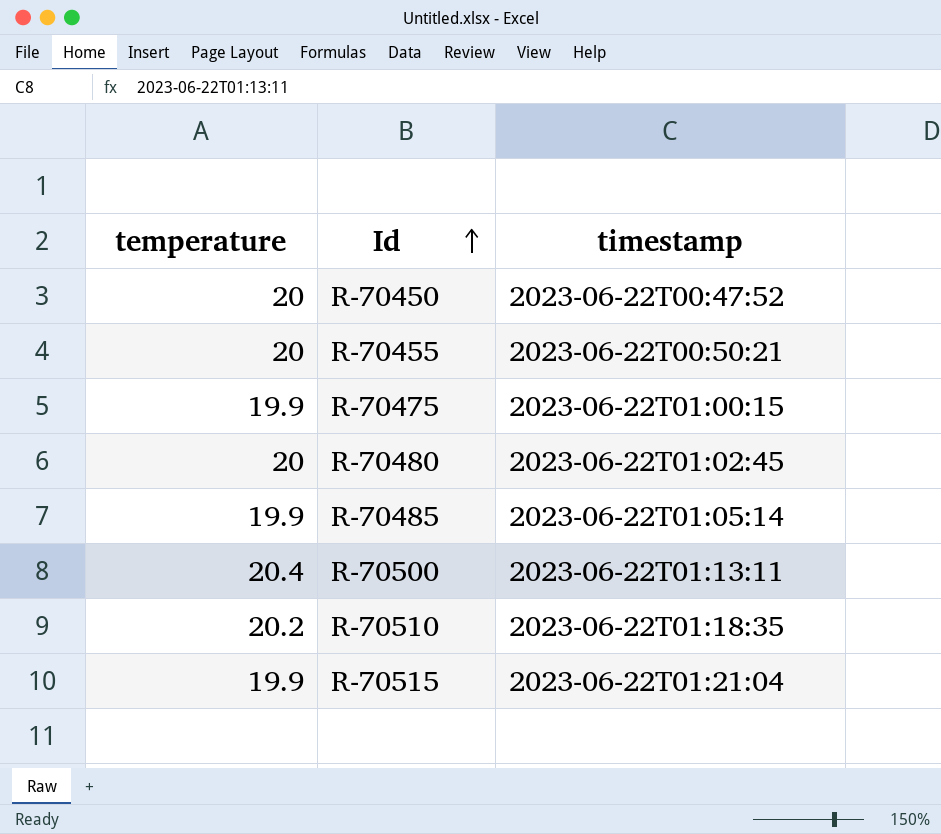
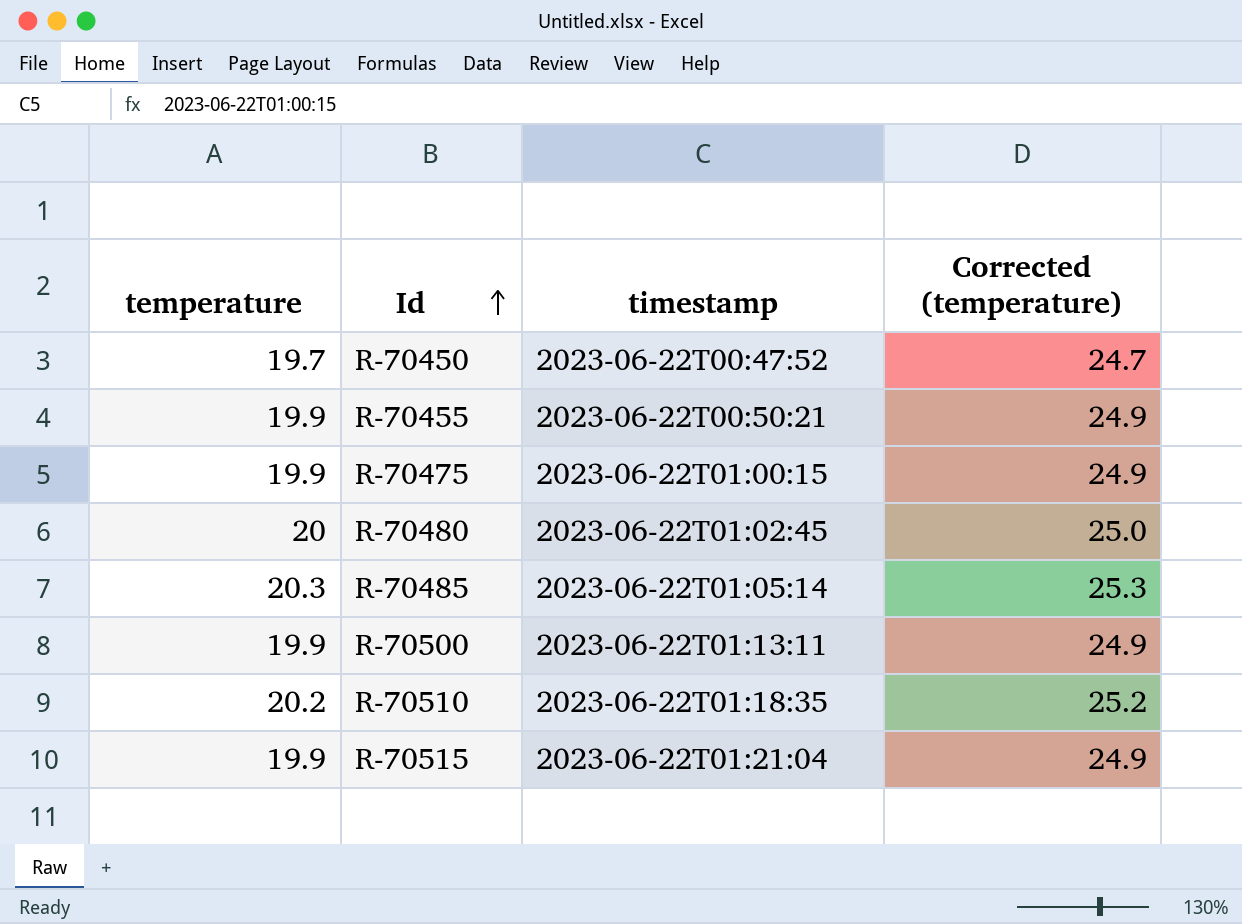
column Corrected (temperature) | formula: none -> [temperature] + 5
R-70450 | temperature: 20 -> 19.7
R-70455 | temperature: 20 -> 19.9
R-70485 | temperature: 19.9 -> 20.3
R-70500 | temperature: 20.4 -> 19.9

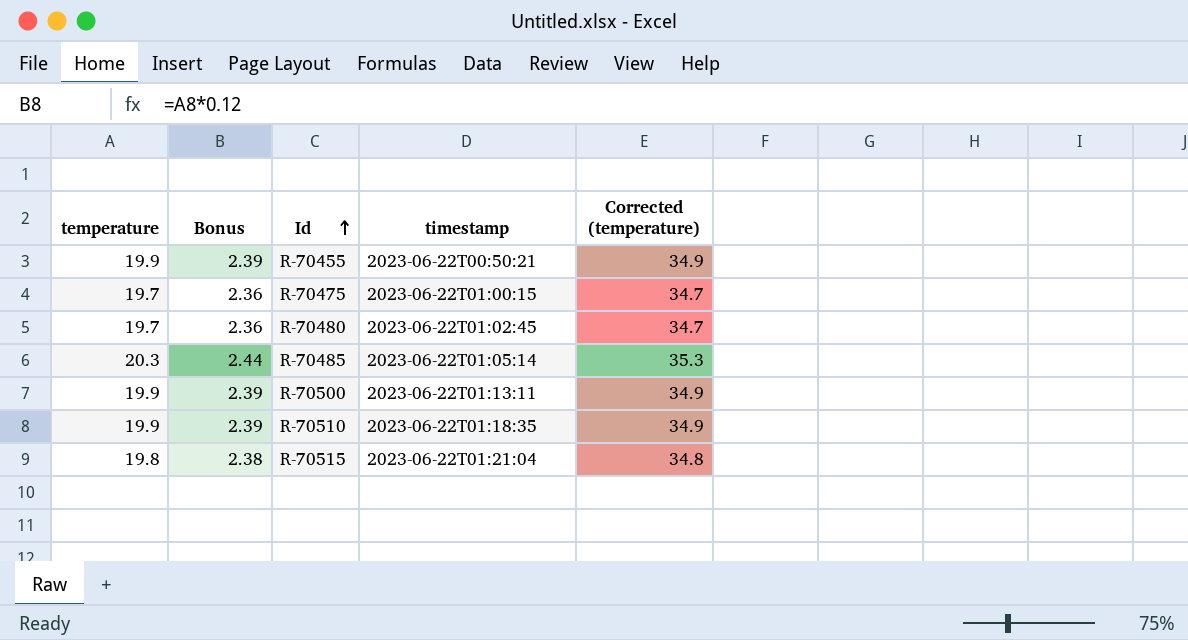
column Bonus | formula: none -> [temperature] * 0.12
column Corrected (temperature) | formula: [temperature] + 5 -> [temperature] + 15
row R-70450: 19.7 | 2023-06-22T00:47:52 | 24.7 -> none
R-70475 | temperature: 19.9 -> 19.7
R-70480 | temperature: 20 -> 19.7
R-70510 | temperature: 20.2 -> 19.9
R-70515 | temperature: 19.9 -> 19.8

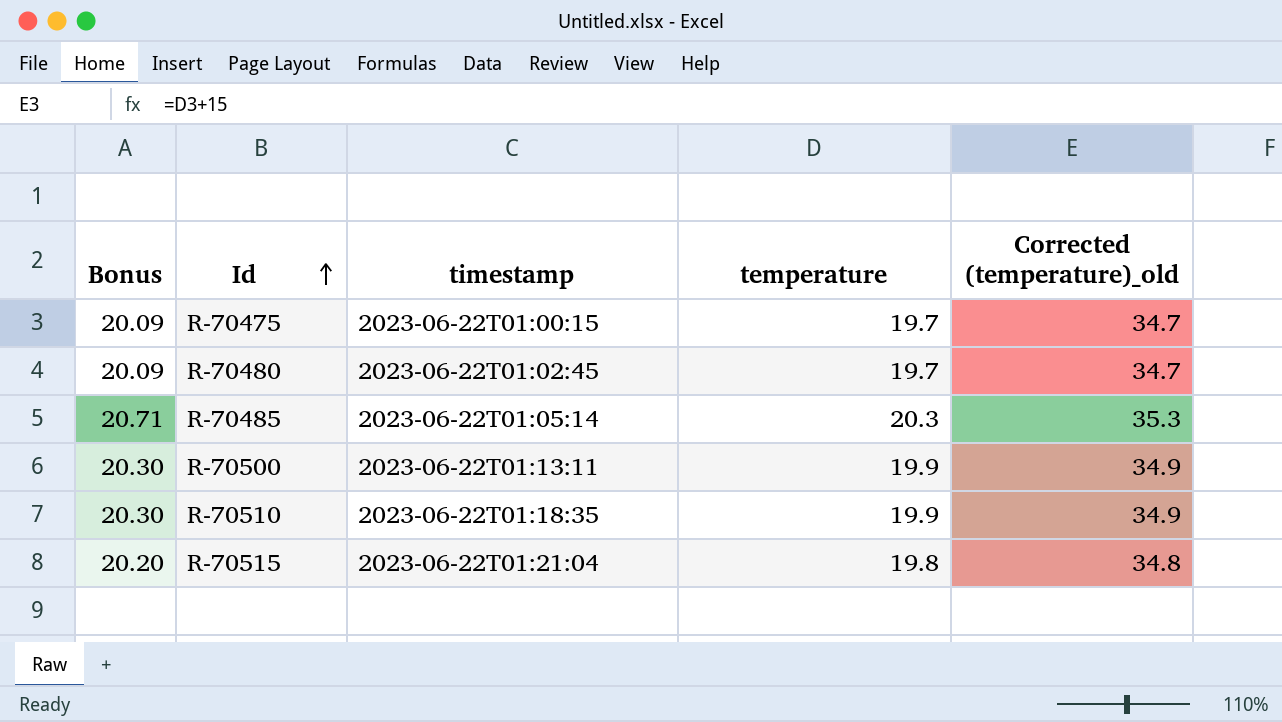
column Bonus | formula: [temperature] * 0.12 -> [temperature] * 1.02
column temperature | position: 1 -> 4
column name: Corrected (temperature) -> Corrected (temperature)_old
row R-70455: 19.9 | 2.39 | 2023-06-22T00:50:21 | 34.9 -> none

